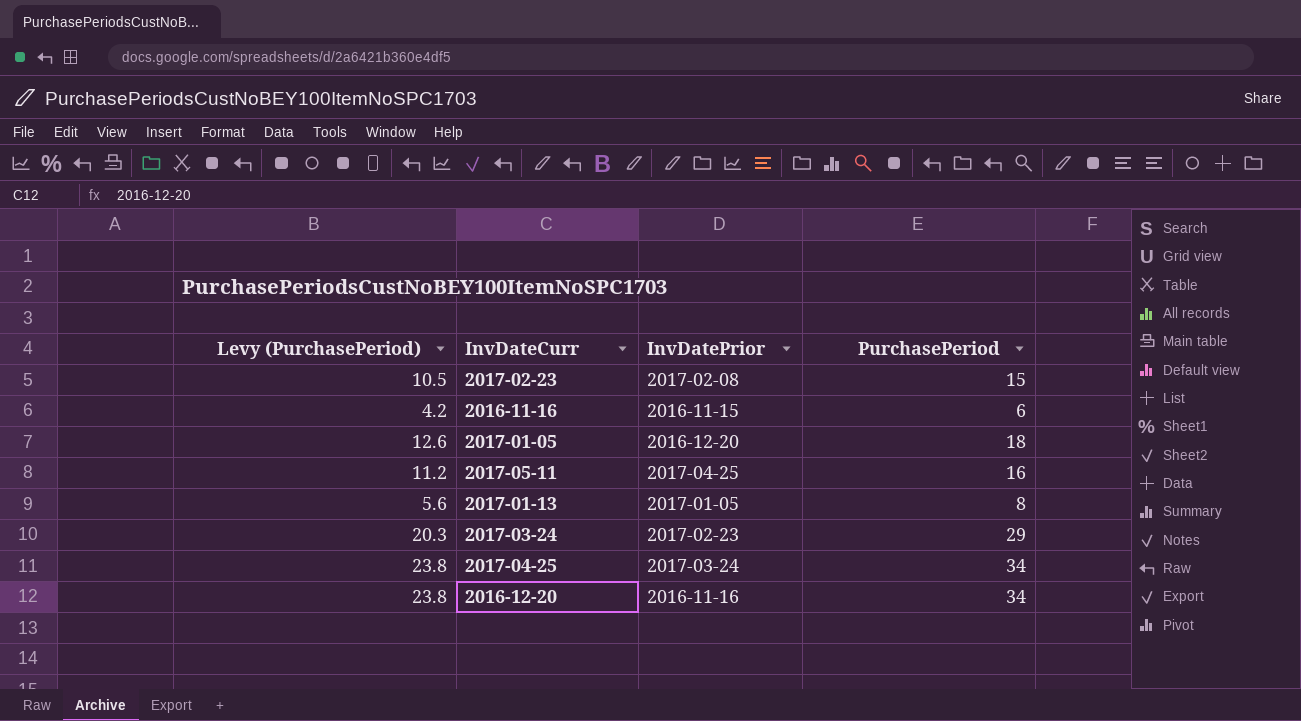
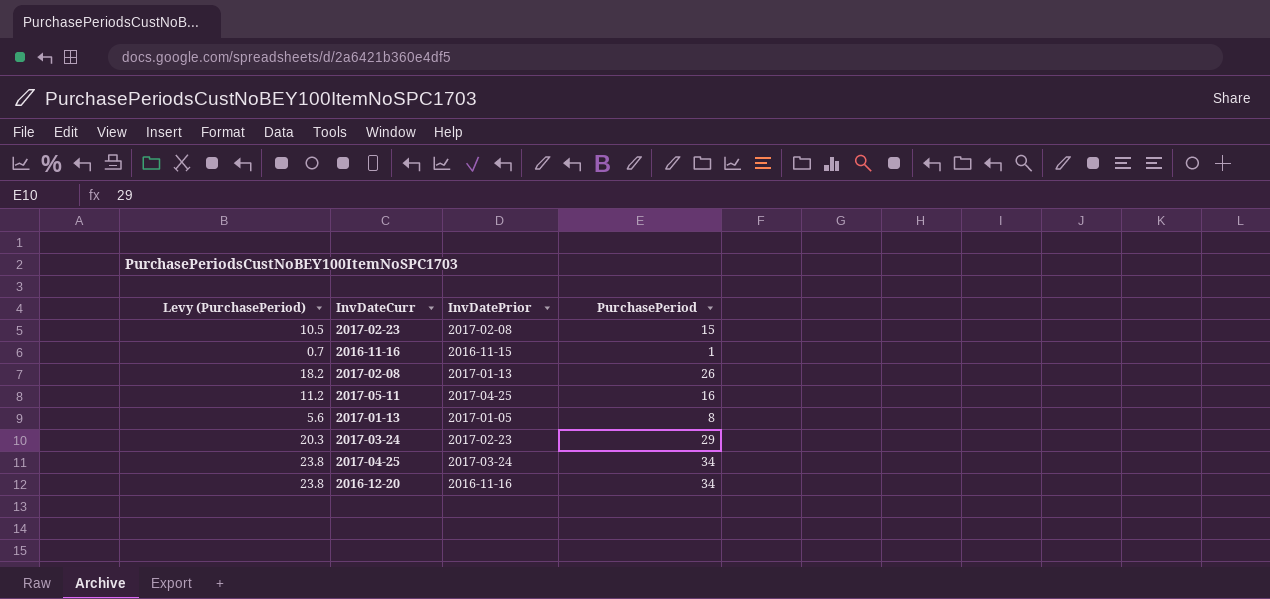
row 2017-01-05: 12.6 | 2016-12-20 | 18 -> none
2016-11-16 | Levy (PurchasePeriod): 4.2 -> 0.7
2016-11-16 | PurchasePeriod: 6 -> 1
row 2017-02-08: none -> 18.2 | 2017-01-13 | 26

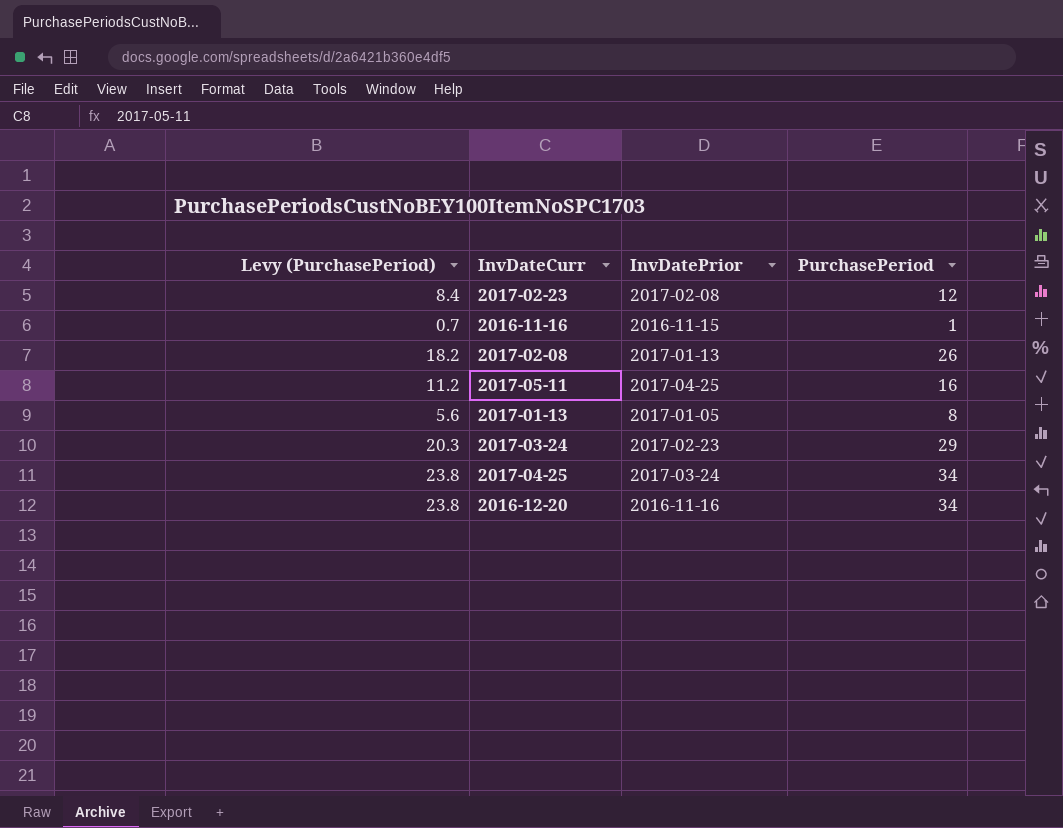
2017-02-23 | Levy (PurchasePeriod): 10.5 -> 8.4
2017-02-23 | PurchasePeriod: 15 -> 12

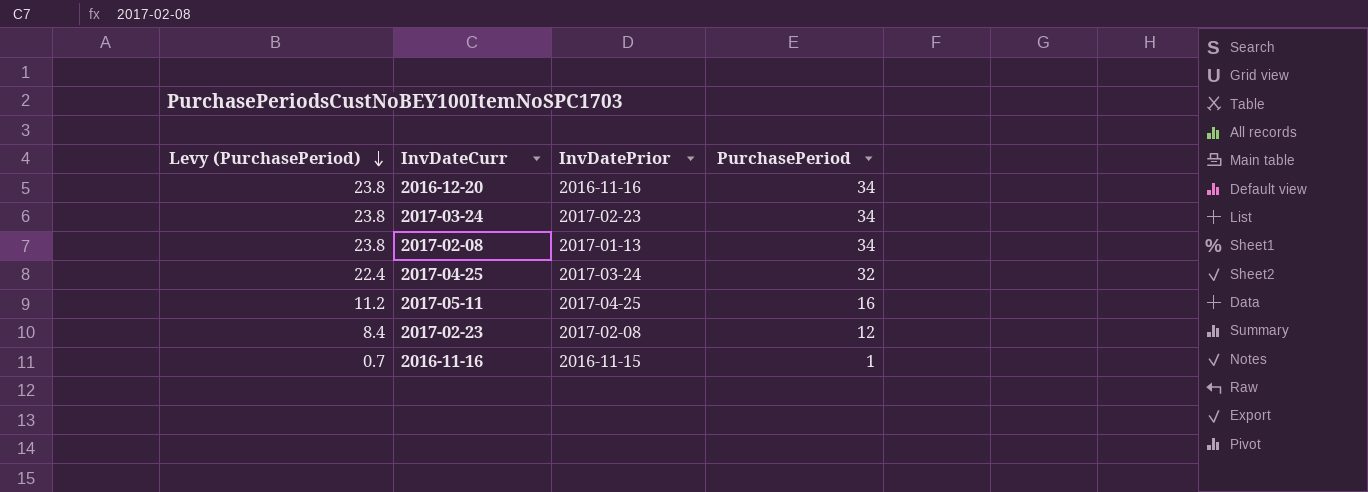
row order: none -> Levy (PurchasePeriod) descending
row 2017-01-13: 5.6 | 2017-01-05 | 8 -> none
2017-03-24 | Levy (PurchasePeriod): 20.3 -> 23.8
2017-03-24 | PurchasePeriod: 29 -> 34
2017-02-08 | Levy (PurchasePeriod): 18.2 -> 23.8
2017-02-08 | PurchasePeriod: 26 -> 34
2017-04-25 | Levy (PurchasePeriod): 23.8 -> 22.4
2017-04-25 | PurchasePeriod: 34 -> 32

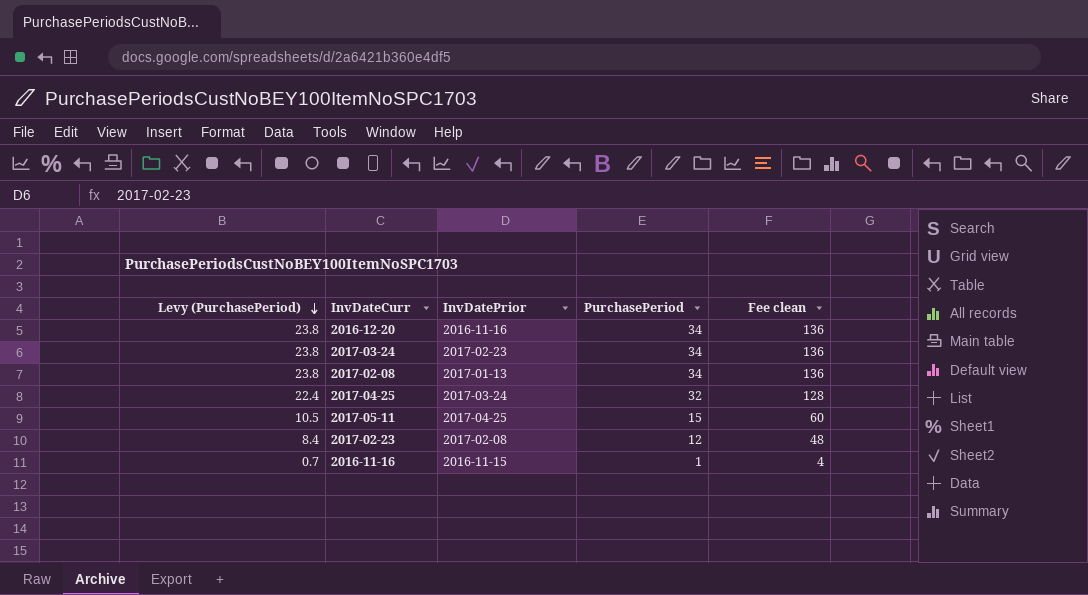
column Fee clean | formula: none -> [PurchasePeriod] * 4
2017-05-11 | Levy (PurchasePeriod): 11.2 -> 10.5
2017-05-11 | PurchasePeriod: 16 -> 15

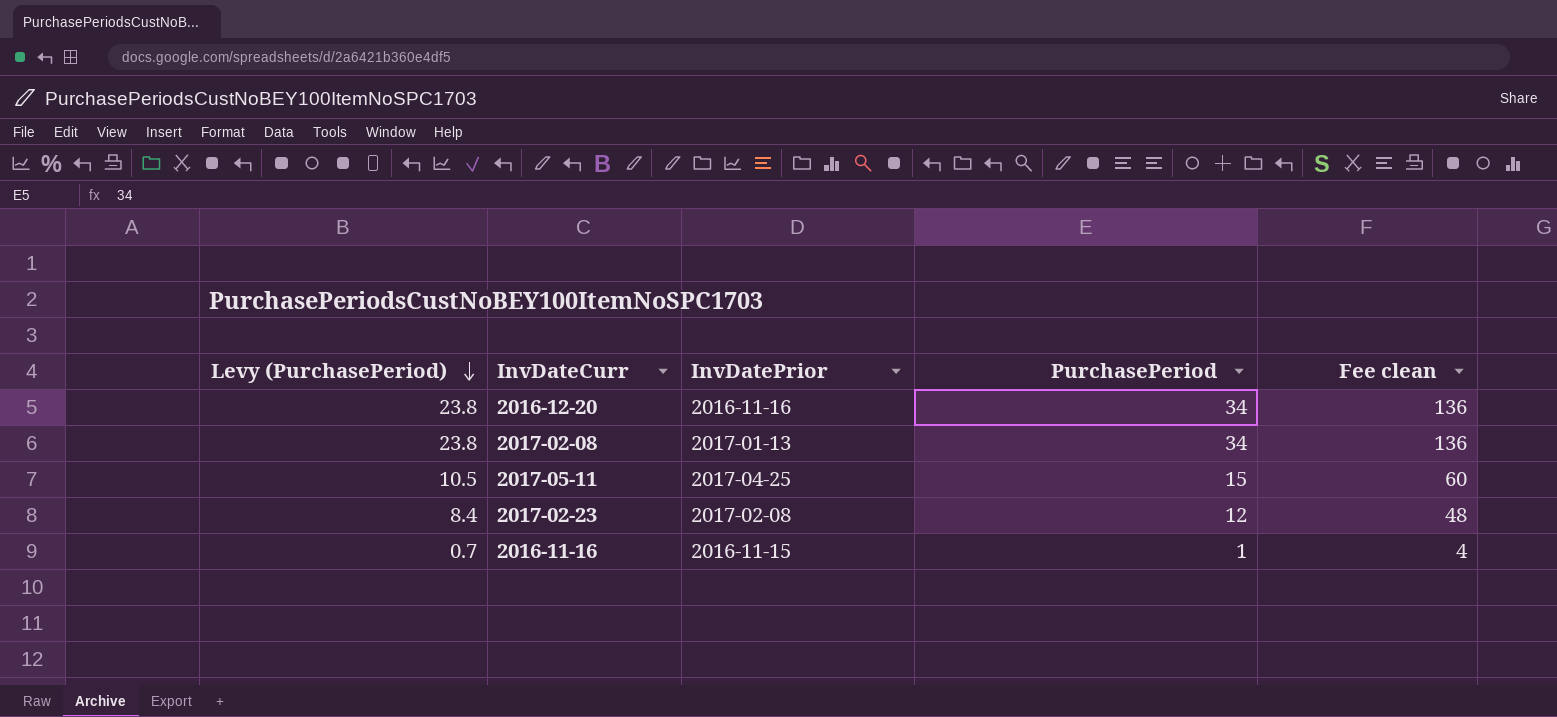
row 2017-03-24: 23.8 | 2017-02-23 | 34 | 136 -> none
row 2017-04-25: 22.4 | 2017-03-24 | 32 | 128 -> none

